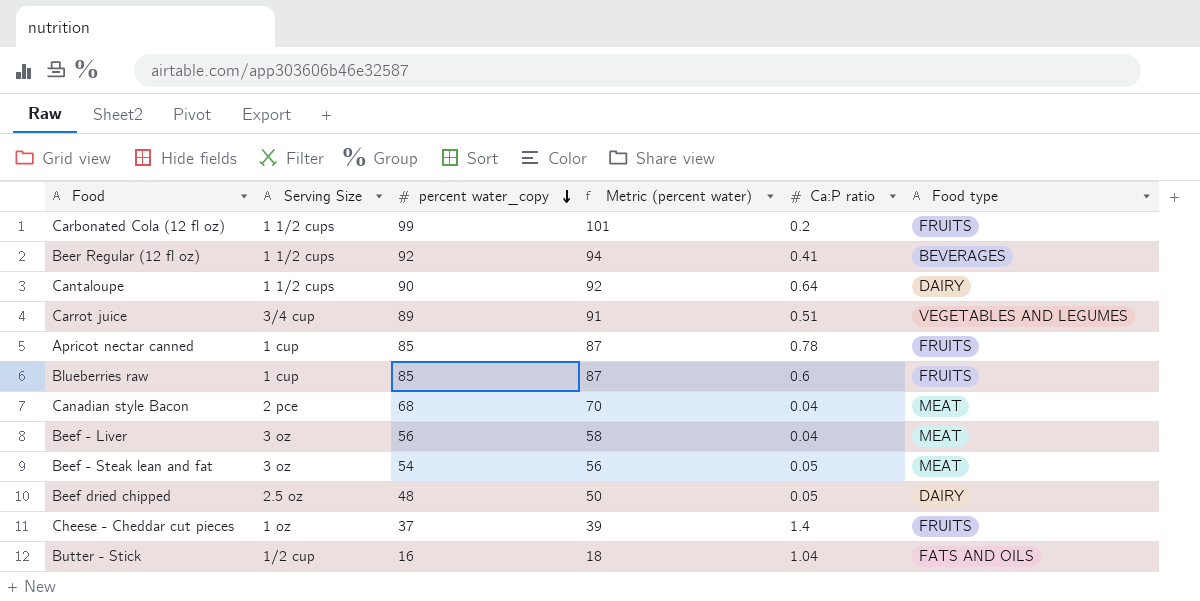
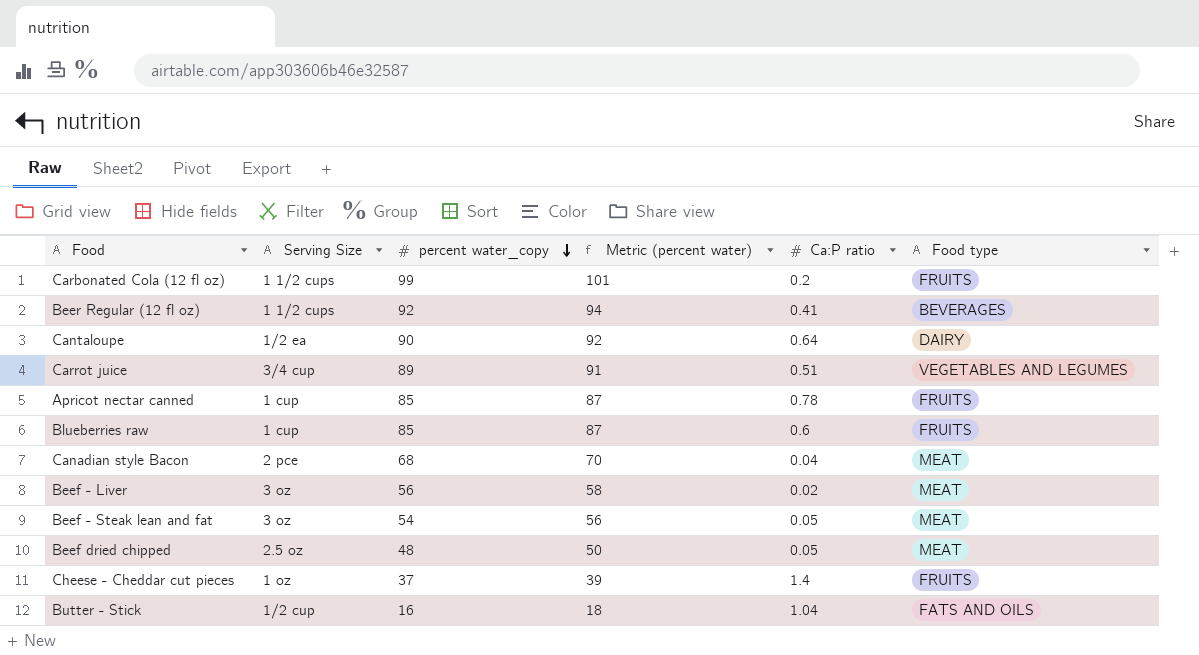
Cantaloupe | Serving Size: 1 1/2 cups -> 1/2 ea
Beef - Liver | Ca:P ratio: 0.04 -> 0.02
Beef dried chipped | Food type: DAIRY -> MEAT

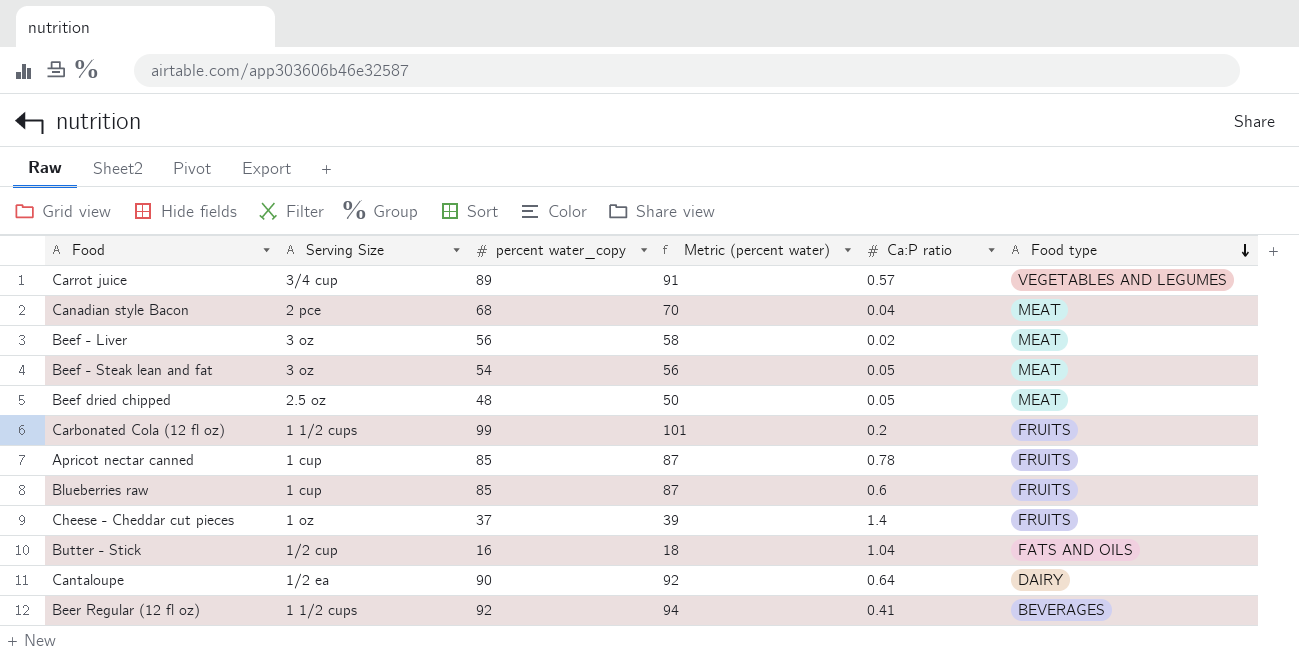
row order: percent water_copy descending -> Food type descending
Carrot juice | Ca:P ratio: 0.51 -> 0.57

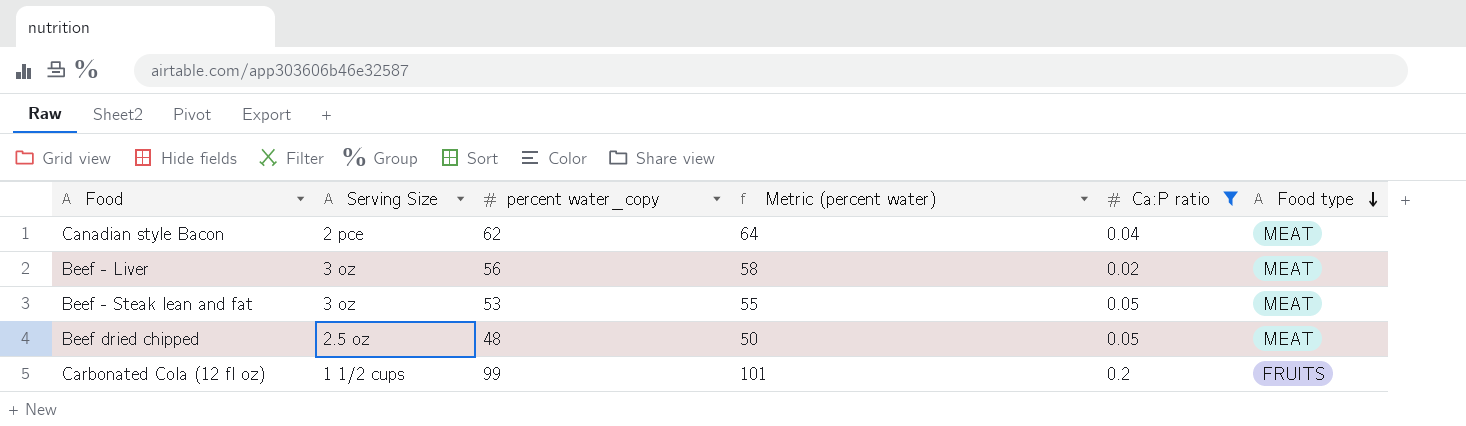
filter: none -> Ca:P ratio <= 0.2
Canadian style Bacon | percent water_copy: 68 -> 62
Canadian style Bacon | Metric (percent water): 70 -> 64
Beef - Steak lean and fat | percent water_copy: 54 -> 53
Beef - Steak lean and fat | Metric (percent water): 56 -> 55

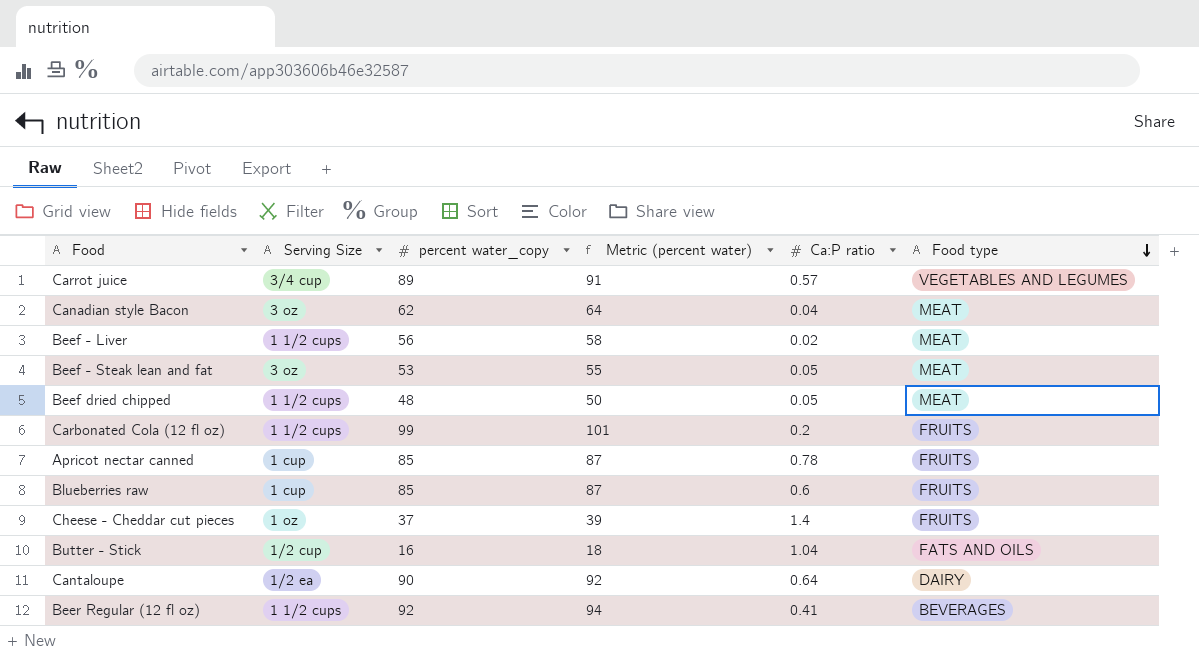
filter: Ca:P ratio <= 0.2 -> none
Canadian style Bacon | Serving Size: 2 pce -> 3 oz
Beef - Liver | Serving Size: 3 oz -> 1 1/2 cups
Beef dried chipped | Serving Size: 2.5 oz -> 1 1/2 cups

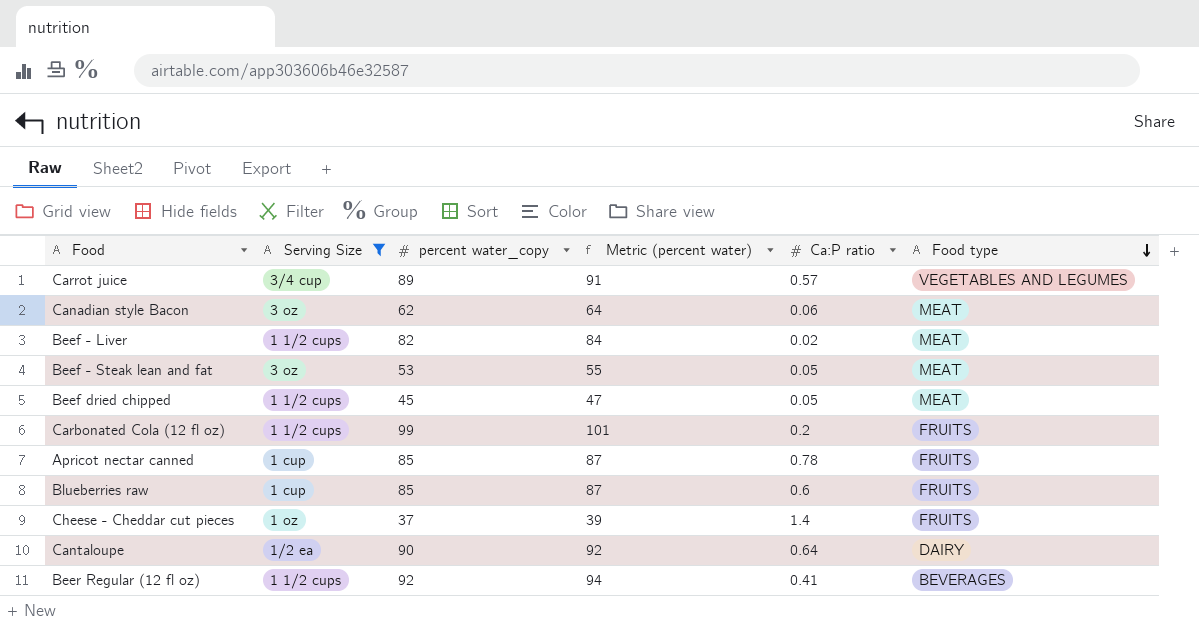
filter: none -> Serving Size != 1/2 cup
Canadian style Bacon | Ca:P ratio: 0.04 -> 0.06
Beef - Liver | percent water_copy: 56 -> 82
Beef - Liver | Metric (percent water): 58 -> 84
Beef dried chipped | percent water_copy: 48 -> 45
Beef dried chipped | Metric (percent water): 50 -> 47

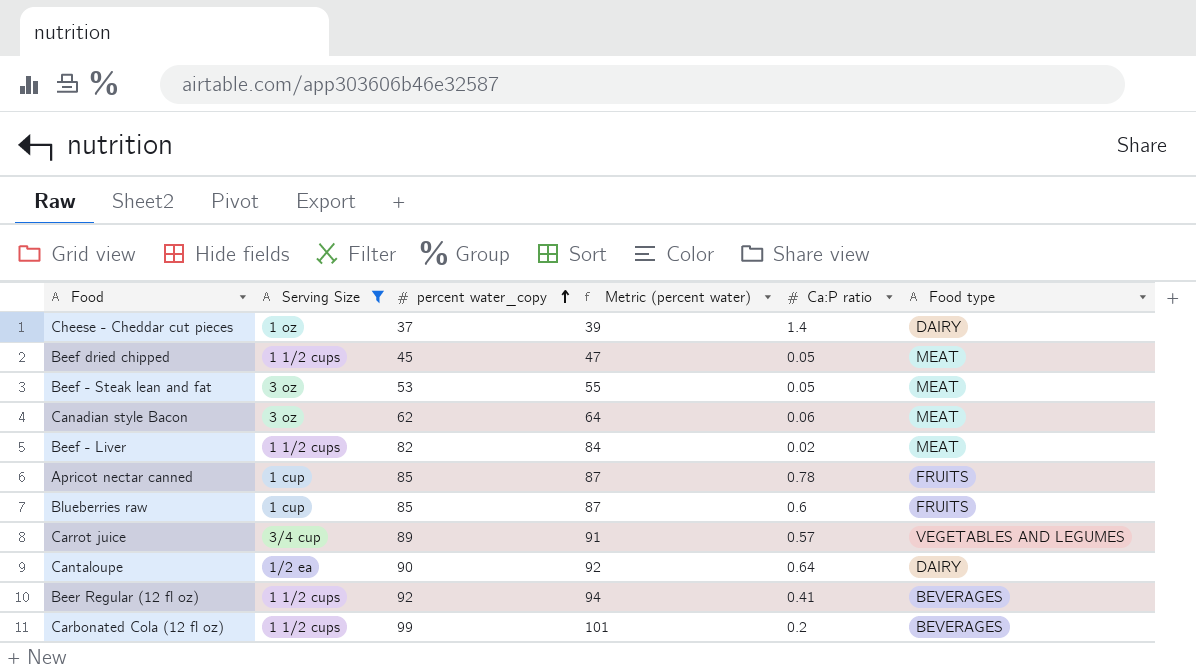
row order: Food type descending -> percent water_copy ascending
Cheese - Cheddar cut pieces | Food type: FRUITS -> DAIRY
Carbonated Cola (12 fl oz) | Food type: FRUITS -> BEVERAGES

